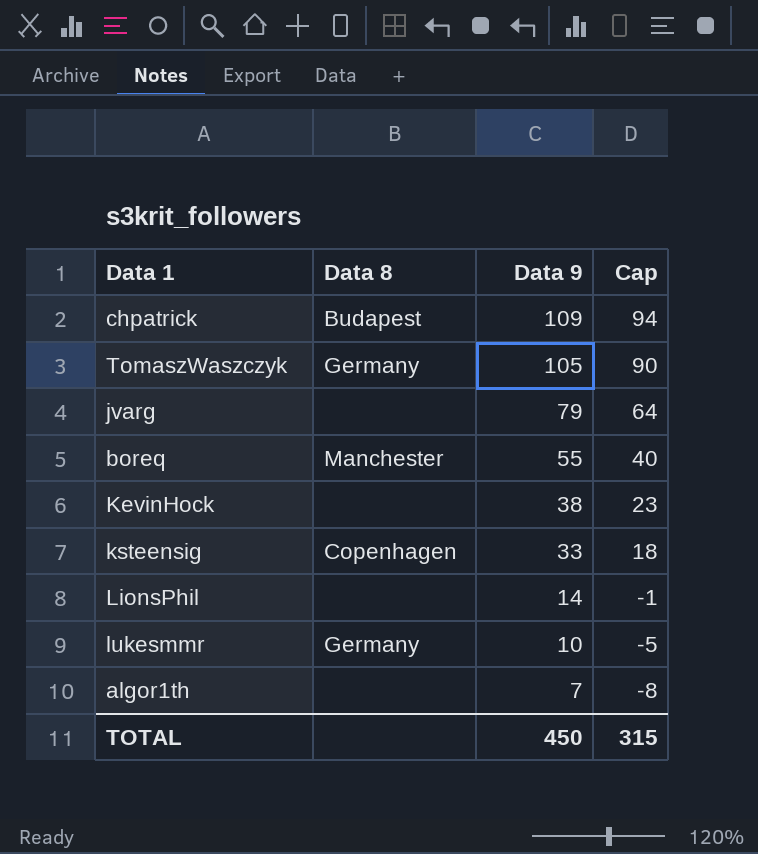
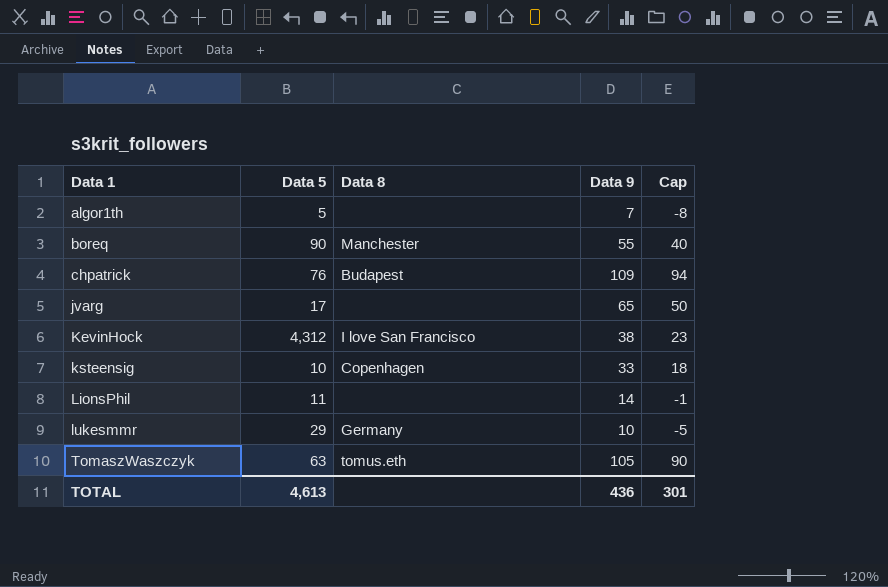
row order: Data 9 descending -> Data 1 ascending
column Data 5 | position: none -> 2
jvarg | Data 9: 79 -> 65
jvarg | Cap: 64 -> 50
KevinHock | Data 8: none -> I love San Francisco
TomaszWaszczyk | Data 8: Germany -> tomus.eth
TOTAL | Data 9: 450 -> 436
TOTAL | Cap: 315 -> 301

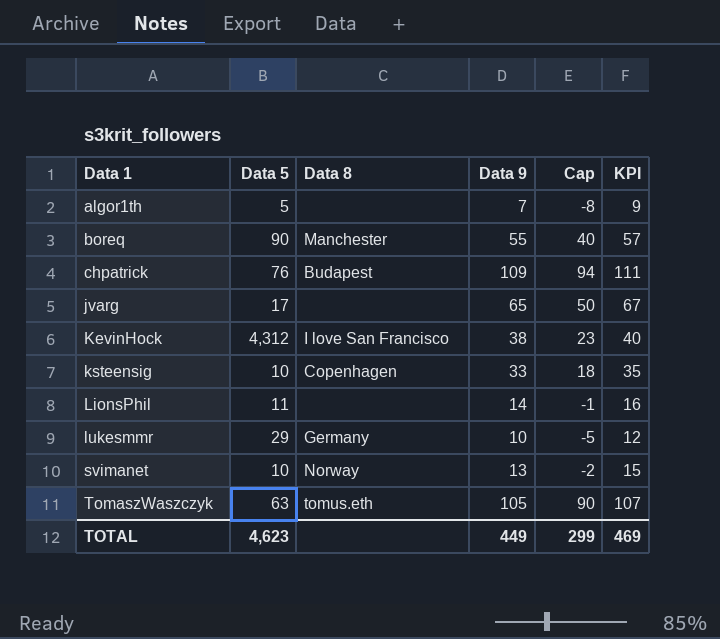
column KPI | formula: none -> [Data 9] + 2
row svimanet: none -> 10 | Norway | 13 | -2 | 15
TOTAL | Data 5: 4,613 -> 4,623
TOTAL | Data 9: 436 -> 449
TOTAL | Cap: 301 -> 299

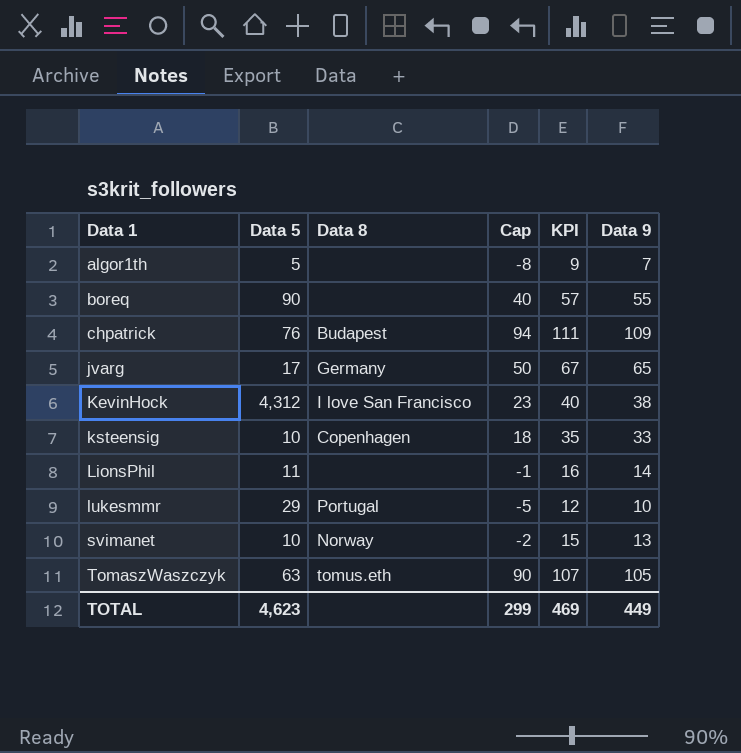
column Data 9 | position: 4 -> 6
boreq | Data 8: Manchester -> none
jvarg | Data 8: none -> Germany
lukesmmr | Data 8: Germany -> Portugal

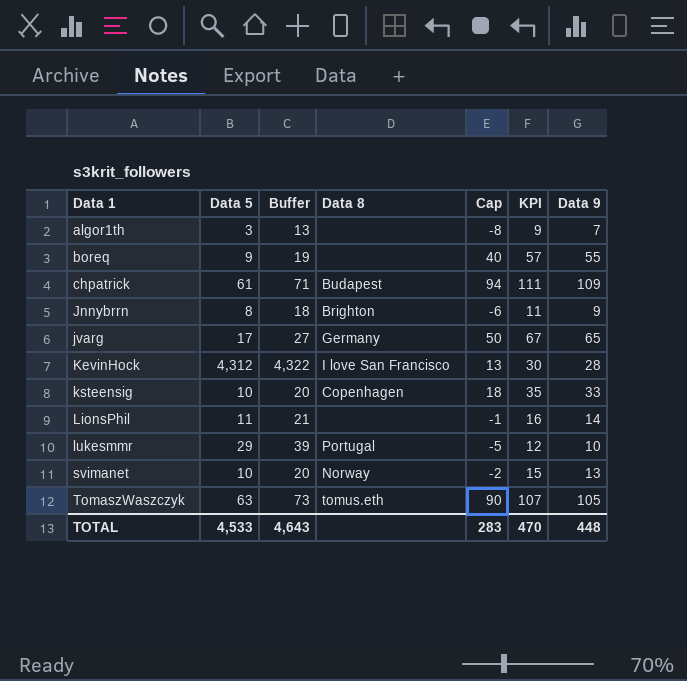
column Buffer | formula: none -> [Data 5] + 10
algor1th | Data 5: 5 -> 3
boreq | Data 5: 90 -> 9
chpatrick | Data 5: 76 -> 61
row Jnnybrrn: none -> 8 | 18 | Brighton | -6 | 11 | 9
KevinHock | Cap: 23 -> 13
KevinHock | KPI: 40 -> 30
KevinHock | Data 9: 38 -> 28
TOTAL | Data 5: 4,623 -> 4,533
TOTAL | Cap: 299 -> 283
TOTAL | KPI: 469 -> 470
TOTAL | Data 9: 449 -> 448

